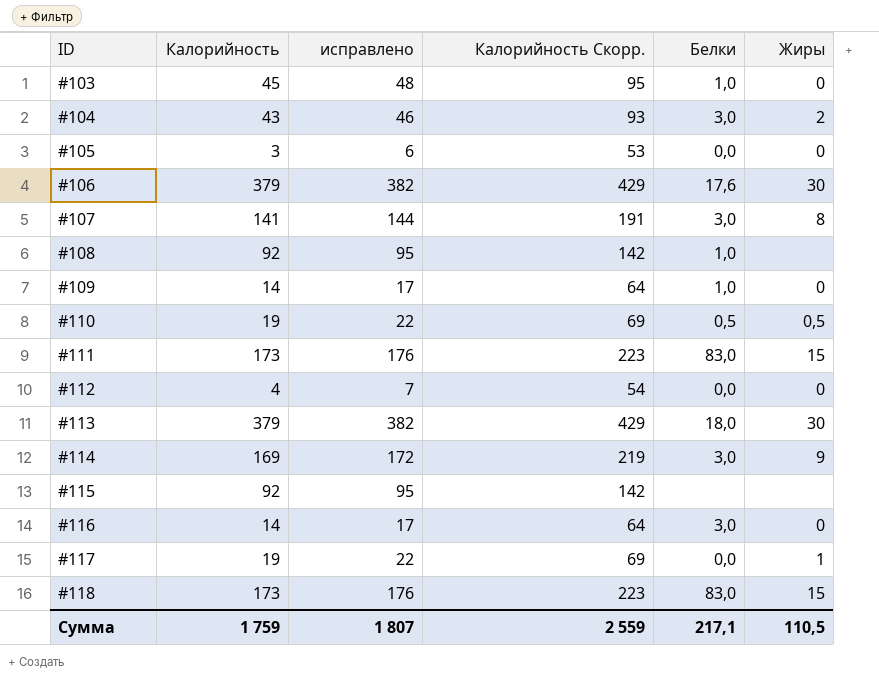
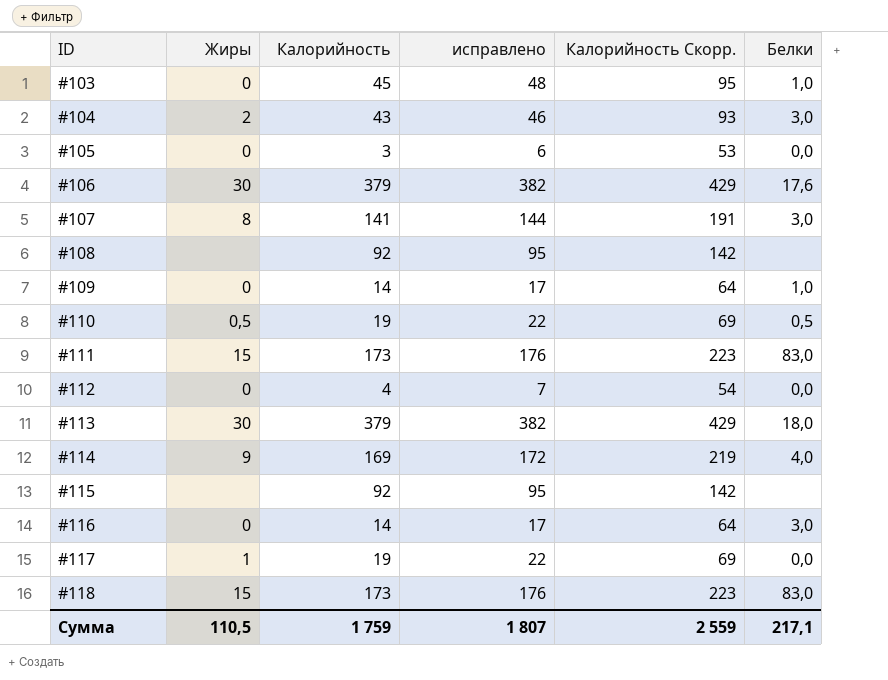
column Жиры | position: 6 -> 2
#108 | Белки: 1,0 -> none
#114 | Белки: 3,0 -> 4,0

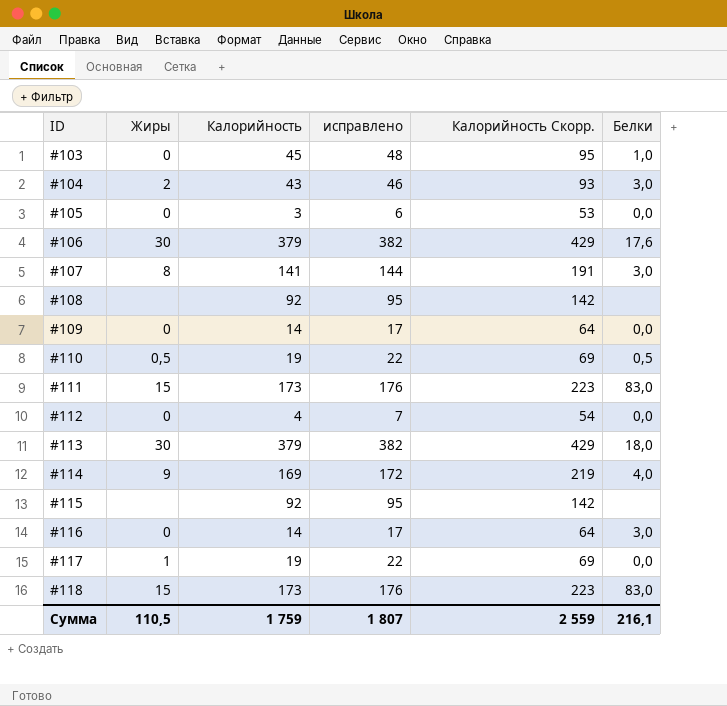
#109 | Белки: 1,0 -> 0,0
Сумма | Белки: 217,1 -> 216,1

